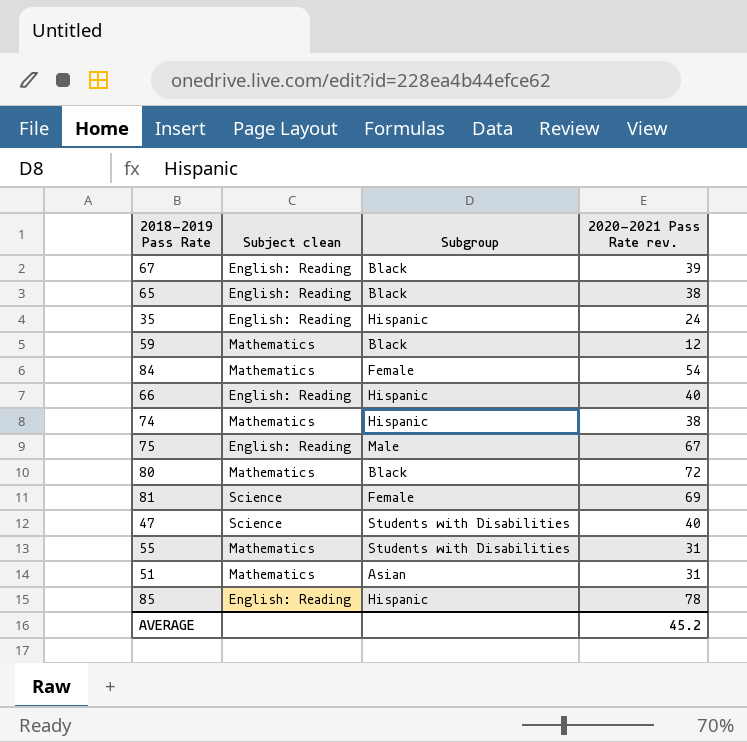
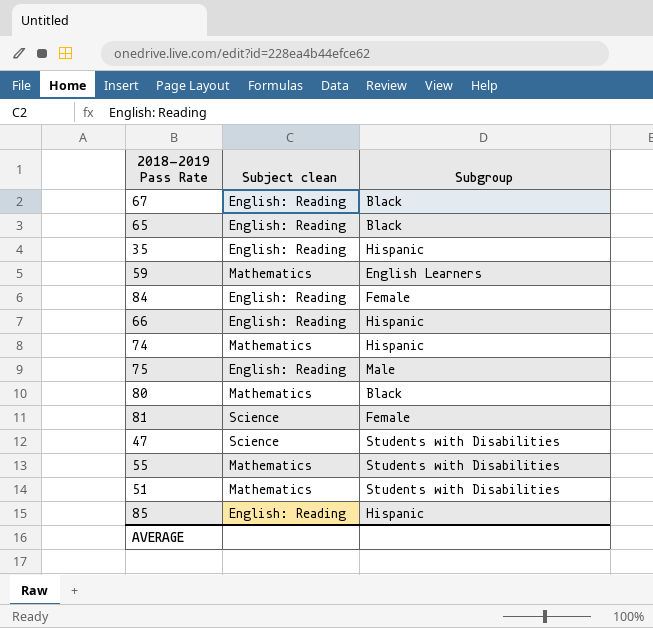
column 2020-2021 Pass Rate rev. | position: 4 -> none
59 | Subgroup: Black -> English Learners
84 | Subject clean: Mathematics -> English: Reading
51 | Subgroup: Asian -> Students with Disabilities

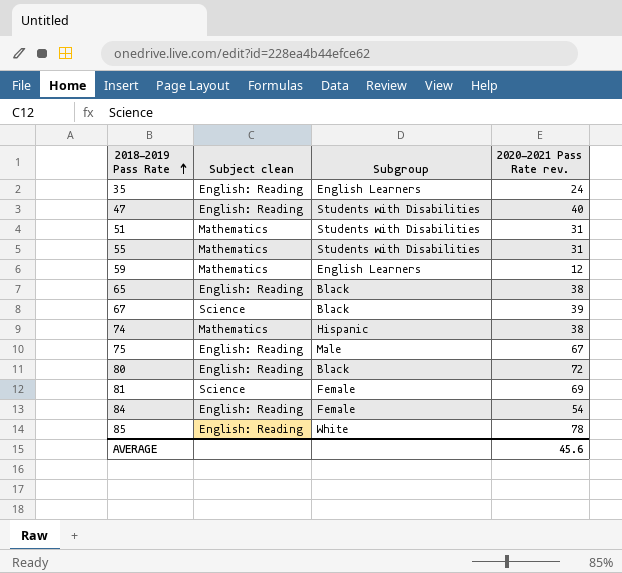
row order: none -> 2018-2019 Pass Rate ascending
column 2020-2021 Pass Rate rev. | position: none -> 4
row 66: English: Reading | Hispanic -> none
35 | Subgroup: Hispanic -> English Learners
47 | Subject clean: Science -> English: Reading
67 | Subject clean: English: Reading -> Science
80 | Subject clean: Mathematics -> English: Reading
85 | Subgroup: Hispanic -> White

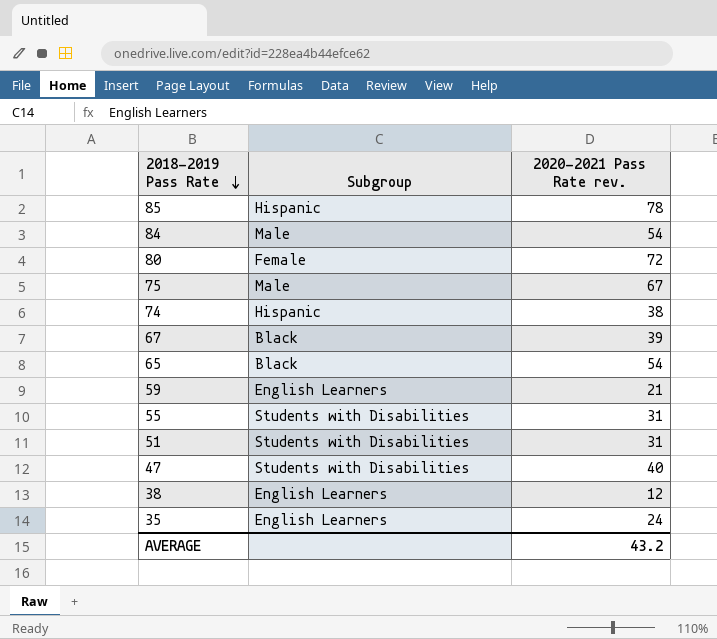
row order: 2018-2019 Pass Rate ascending -> 2018-2019 Pass Rate descending
column Subject clean | position: 2 -> none
row 81: Science | Female | 69 -> none
85 | Subgroup: White -> Hispanic
84 | Subgroup: Female -> Male
80 | Subgroup: Black -> Female
65 | 2020-2021 Pass Rate rev.: 38 -> 54
59 | 2020-2021 Pass Rate rev.: 12 -> 21
row 38: none -> English Learners | 12
AVERAGE | 2020-2021 Pass Rate rev.: 45.6 -> 43.2

